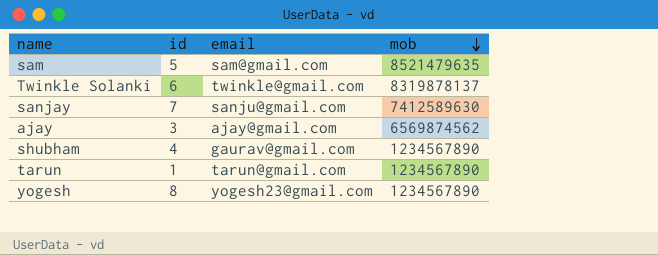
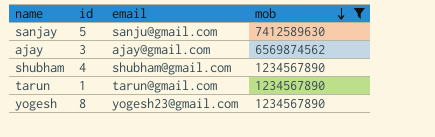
filter: none -> mob <= 7412589630
sanjay | id: 7 -> 5
shubham | email: gaurav@gmail.com -> shubham@gmail.com

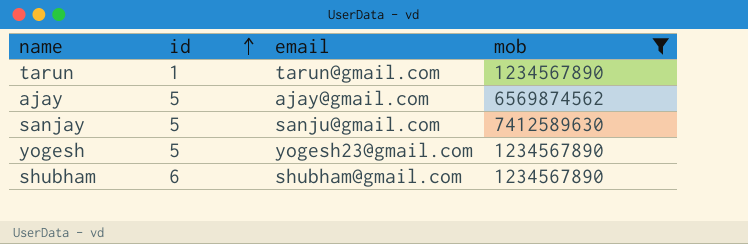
row order: mob descending -> id ascending
ajay | id: 3 -> 5
yogesh | id: 8 -> 5
shubham | id: 4 -> 6

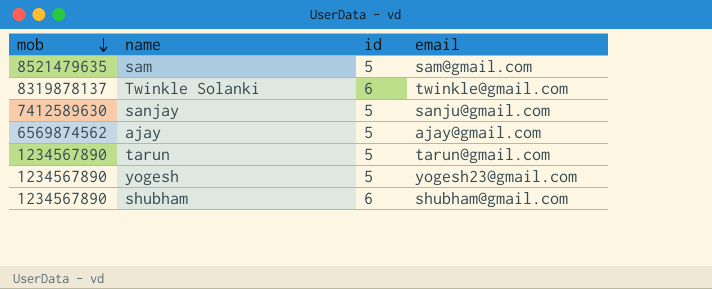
filter: mob <= 7412589630 -> none
row order: id ascending -> mob descending
column mob | position: 4 -> 1
tarun | id: 1 -> 5

